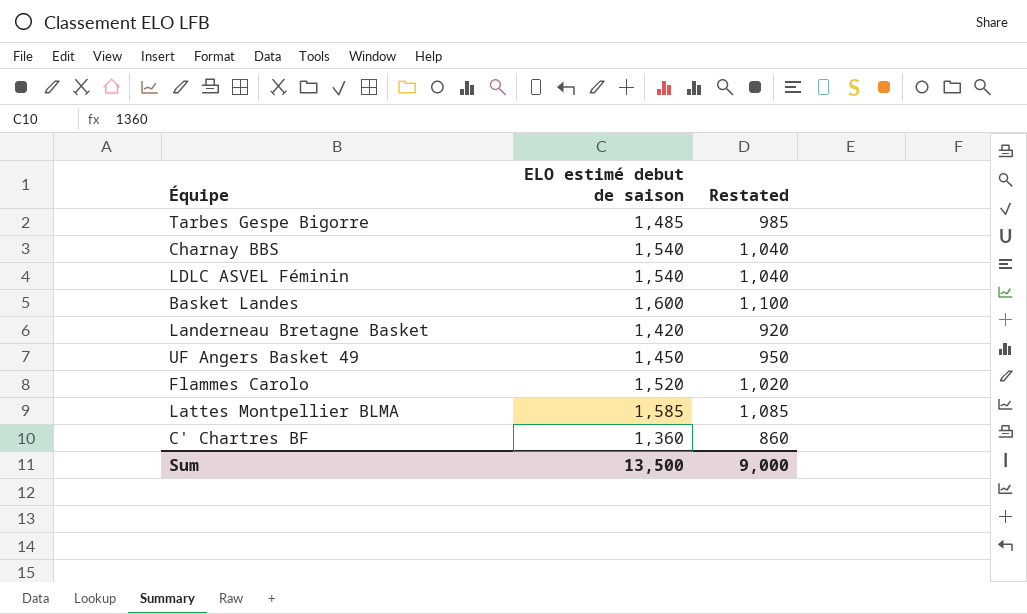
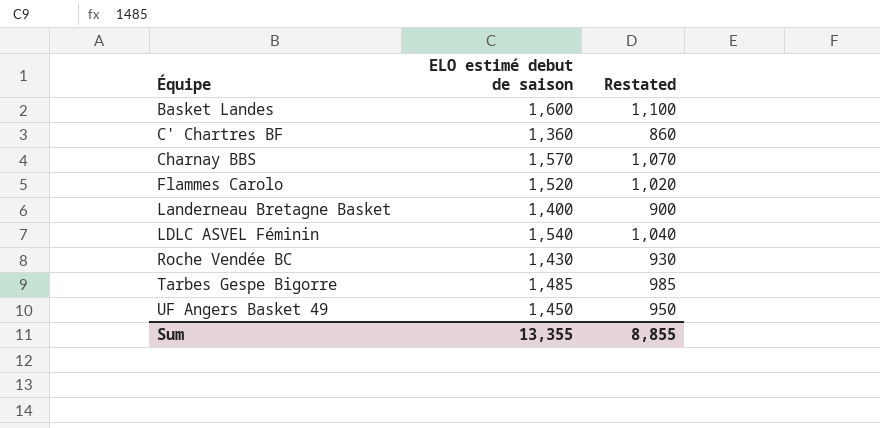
row order: none -> Équipe ascending
row Lattes Montpellier BLMA: 1,585 | 1,085 -> none
Charnay BBS | ELO estimé debut de saison: 1,540 -> 1,570
Charnay BBS | Restated: 1,040 -> 1,070
Landerneau Bretagne Basket | ELO estimé debut de saison: 1,420 -> 1,400
Landerneau Bretagne Basket | Restated: 920 -> 900
row Roche Vendée BC: none -> 1,430 | 930
Sum | ELO estimé debut de saison: 13,500 -> 13,355
Sum | Restated: 9,000 -> 8,855

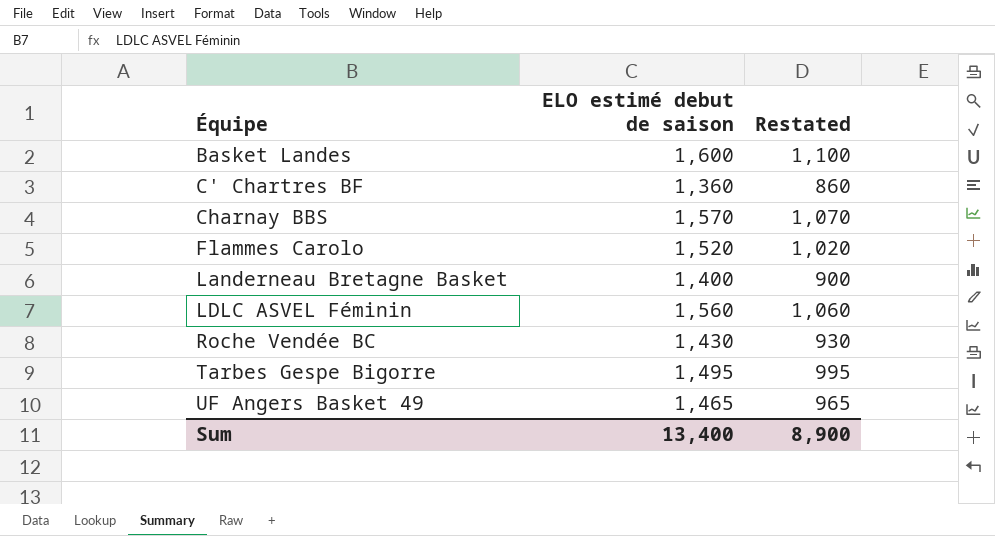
LDLC ASVEL Féminin | ELO estimé debut de saison: 1,540 -> 1,560
LDLC ASVEL Féminin | Restated: 1,040 -> 1,060
Tarbes Gespe Bigorre | ELO estimé debut de saison: 1,485 -> 1,495
Tarbes Gespe Bigorre | Restated: 985 -> 995
UF Angers Basket 49 | ELO estimé debut de saison: 1,450 -> 1,465
UF Angers Basket 49 | Restated: 950 -> 965
Sum | ELO estimé debut de saison: 13,355 -> 13,400
Sum | Restated: 8,855 -> 8,900

